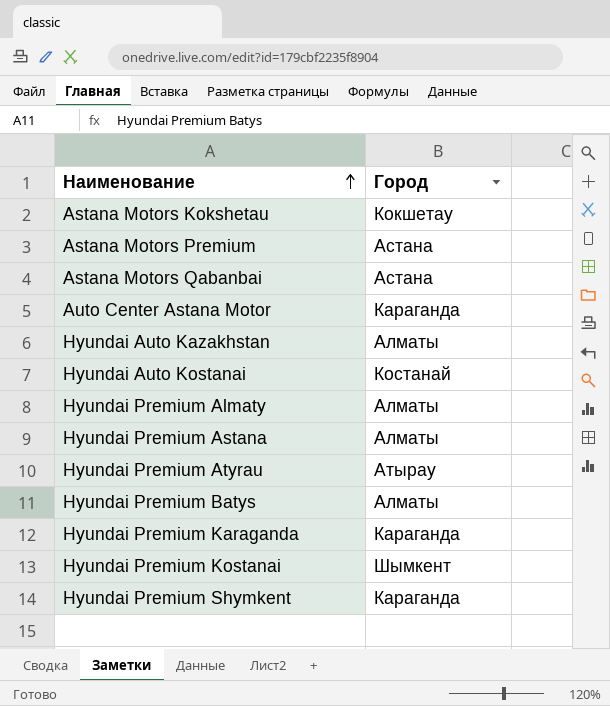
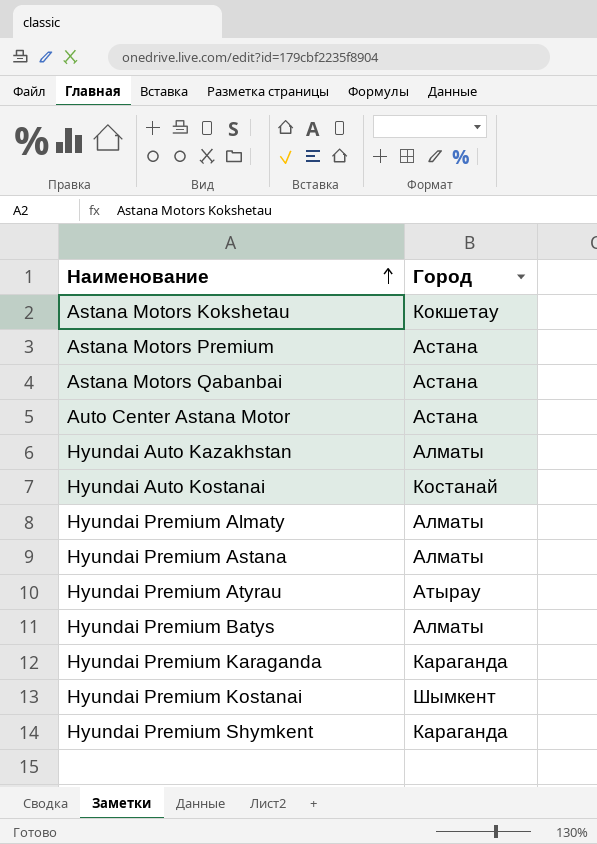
Auto Center Astana Motor | Город: Караганда -> Астана

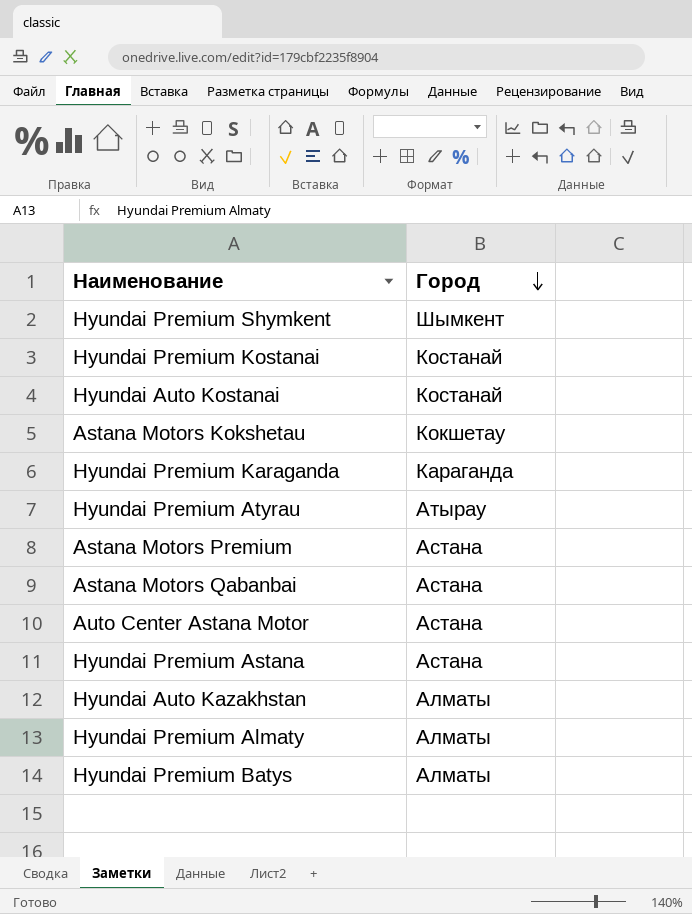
row order: Наименование ascending -> Город descending
Hyundai Premium Shymkent | Город: Караганда -> Шымкент
Hyundai Premium Kostanai | Город: Шымкент -> Костанай
Hyundai Premium Astana | Город: Алматы -> Астана

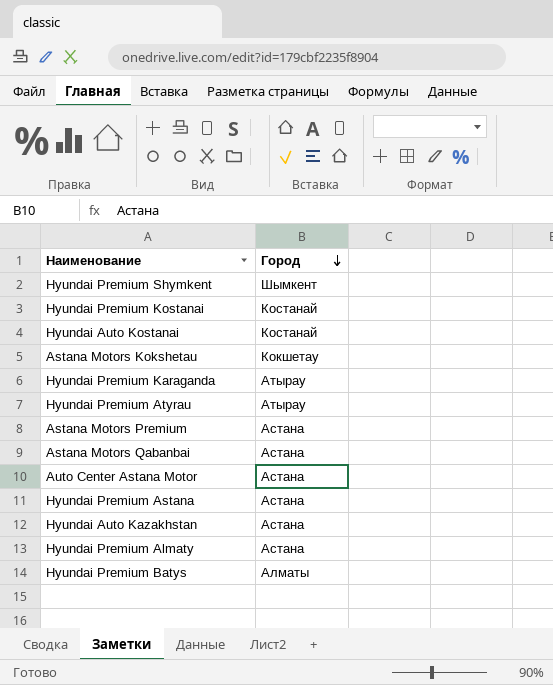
Hyundai Premium Karaganda | Город: Караганда -> Атырау
Hyundai Auto Kazakhstan | Город: Алматы -> Астана
Hyundai Premium Almaty | Город: Алматы -> Астана

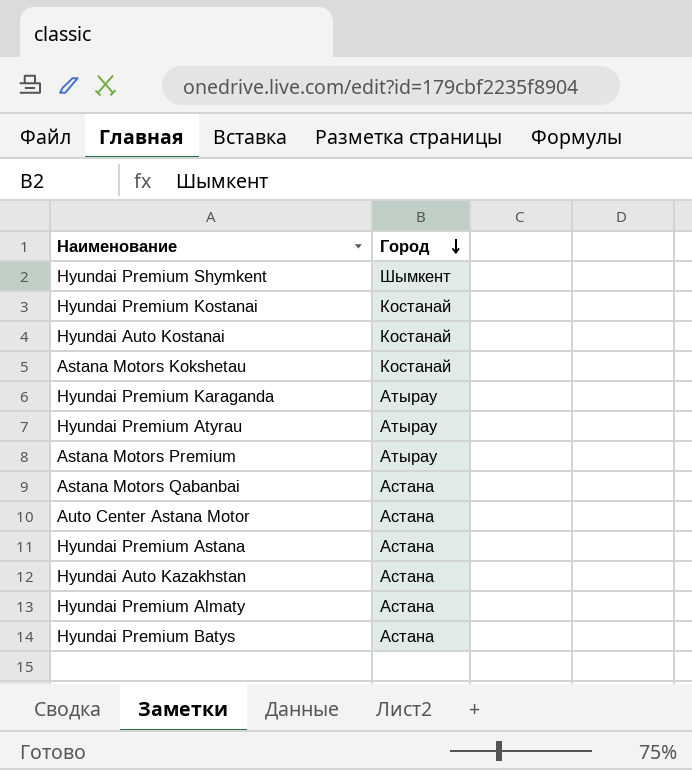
Astana Motors Kokshetau | Город: Кокшетау -> Костанай
Astana Motors Premium | Город: Астана -> Атырау
Hyundai Premium Batys | Город: Алматы -> Астана

